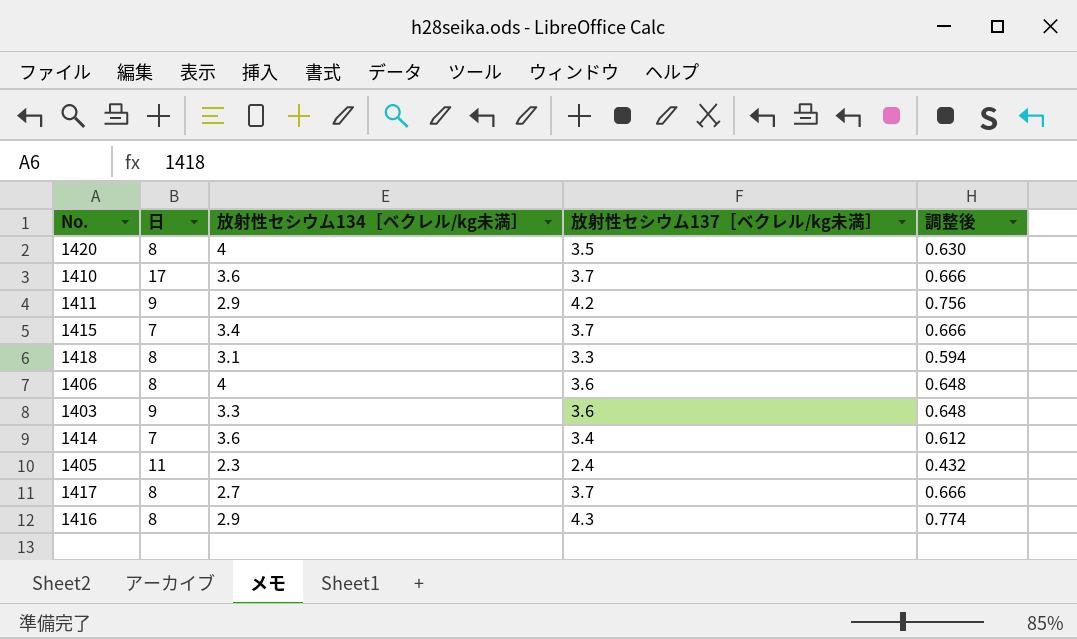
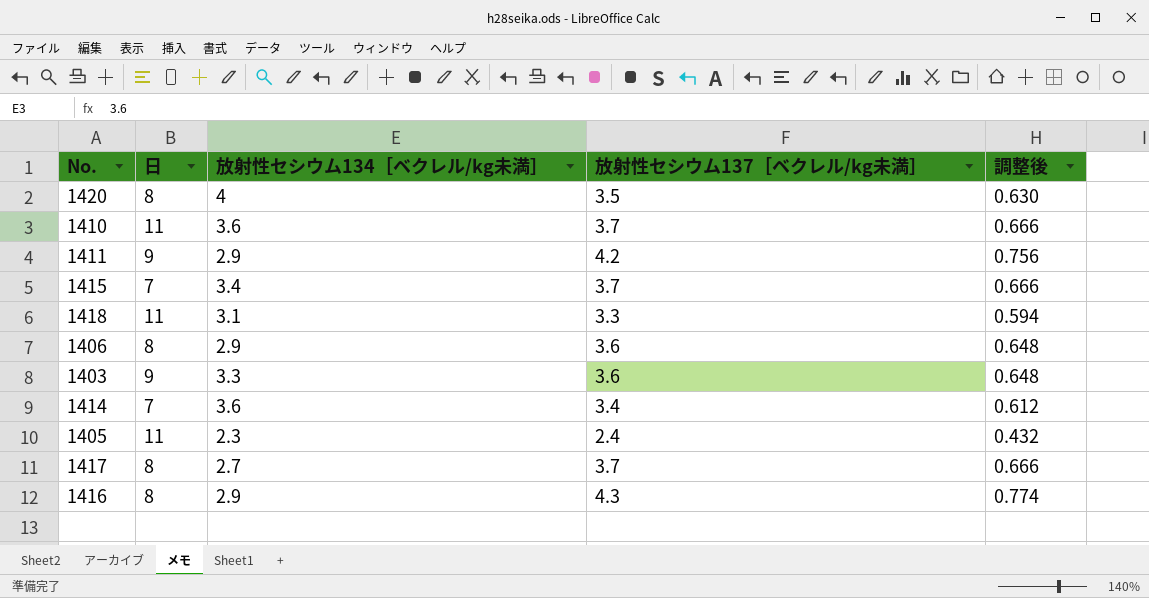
1410 | 日: 17 -> 11
1418 | 日: 8 -> 11
1406 | 放射性セシウム134［ベクレル/kg未満］: 4 -> 2.9

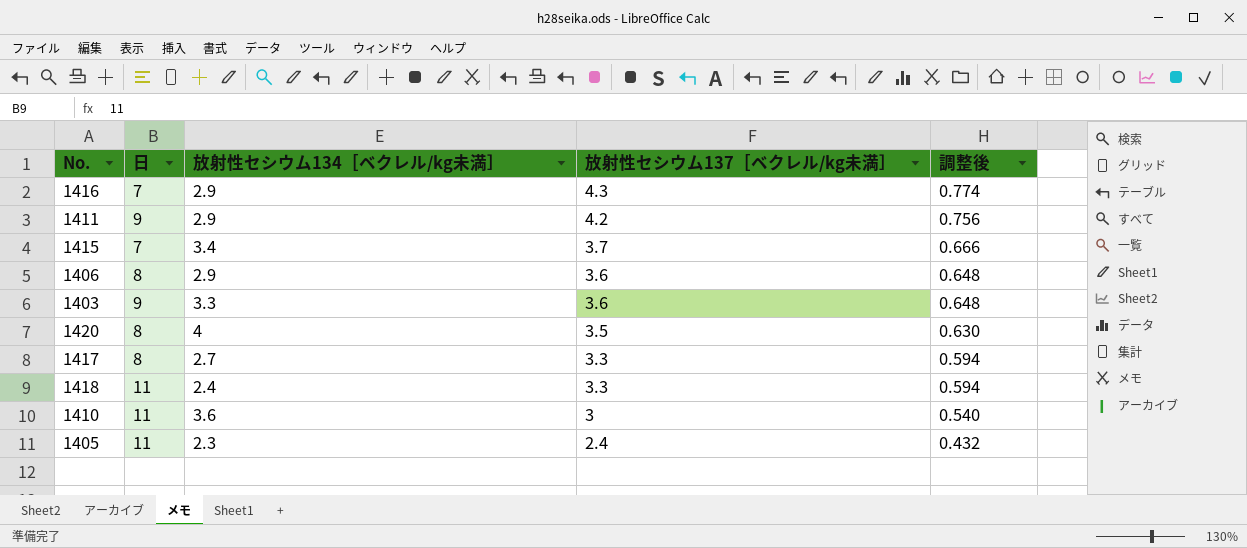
row order: none -> 放射性セシウム137［ベクレル/kg未満］ descending
row 1414: 7 | 3.6 | 3.4 | 0.612 -> none
1416 | 日: 8 -> 7
1417 | 放射性セシウム137［ベクレル/kg未満］: 3.7 -> 3.3
1417 | 調整後: 0.666 -> 0.594
1418 | 放射性セシウム134［ベクレル/kg未満］: 3.1 -> 2.4
1410 | 放射性セシウム137［ベクレル/kg未満］: 3.7 -> 3
1410 | 調整後: 0.666 -> 0.540

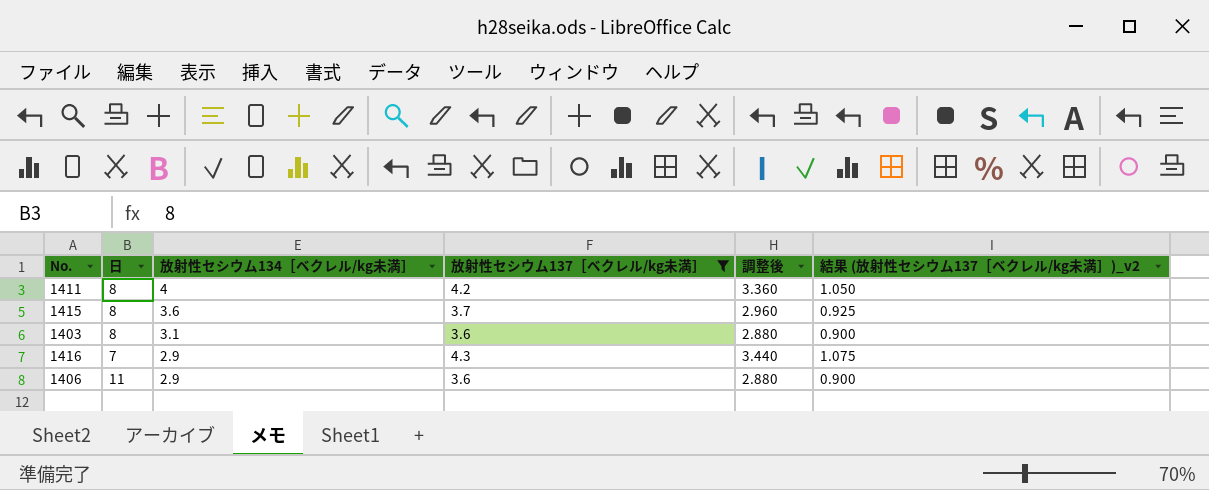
filter: none -> 放射性セシウム137［ベクレル/kg未満］ >= 3.6
row order: 放射性セシウム137［ベクレル/kg未満］ descending -> 放射性セシウム134［ベクレル/kg未満］ descending
column 調整後 | formula: [放射性セシウム137［ベクレル/kg未満］] * 0.18 -> [放射性セシウム137［ベクレル/kg未満］] * 0.8
column 結果 (放射性セシウム137［ベクレル/kg未満］)_v2 | formula: none -> [放射性セシウム137［ベクレル/kg未満］] * 0.25
1411 | 日: 9 -> 8
1411 | 放射性セシウム134［ベクレル/kg未満］: 2.9 -> 4
1415 | 日: 7 -> 8
1415 | 放射性セシウム134［ベクレル/kg未満］: 3.4 -> 3.6
1403 | 日: 9 -> 8
1403 | 放射性セシウム134［ベクレル/kg未満］: 3.3 -> 3.1
1406 | 日: 8 -> 11

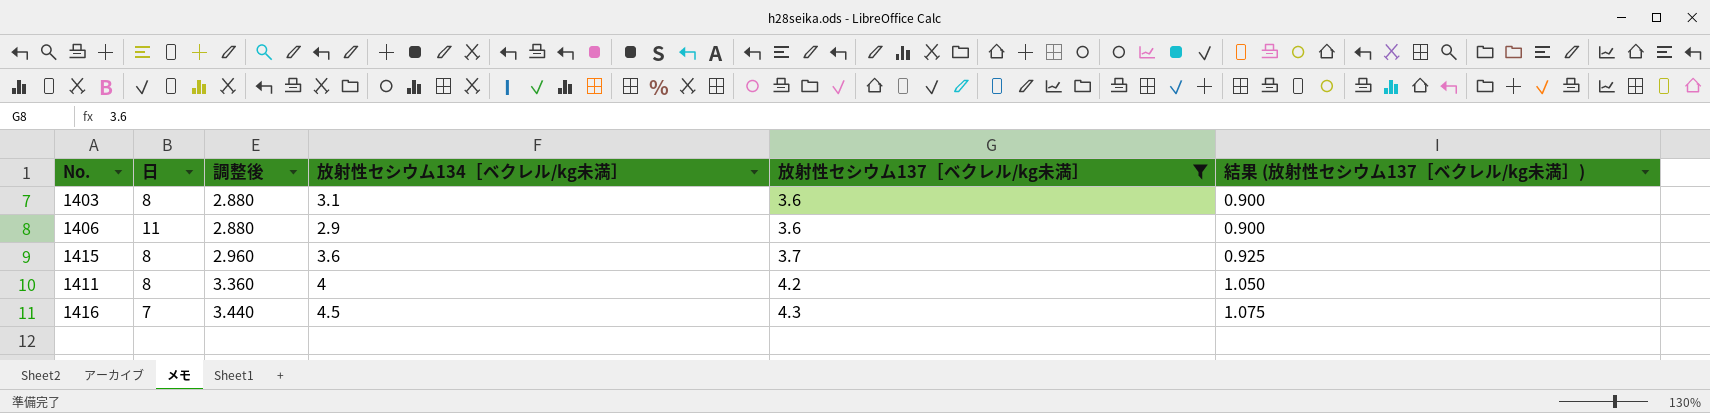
row order: 放射性セシウム134［ベクレル/kg未満］ descending -> 調整後 ascending
column 調整後 | position: 5 -> 3
column name: 結果 (放射性セシウム137［ベクレル/kg未満］)_v2 -> 結果 (放射性セシウム137［ベクレル/kg未満］)
1416 | 放射性セシウム134［ベクレル/kg未満］: 2.9 -> 4.5

